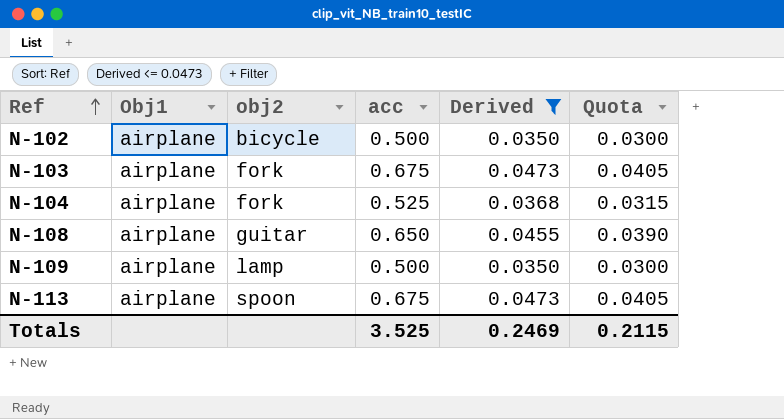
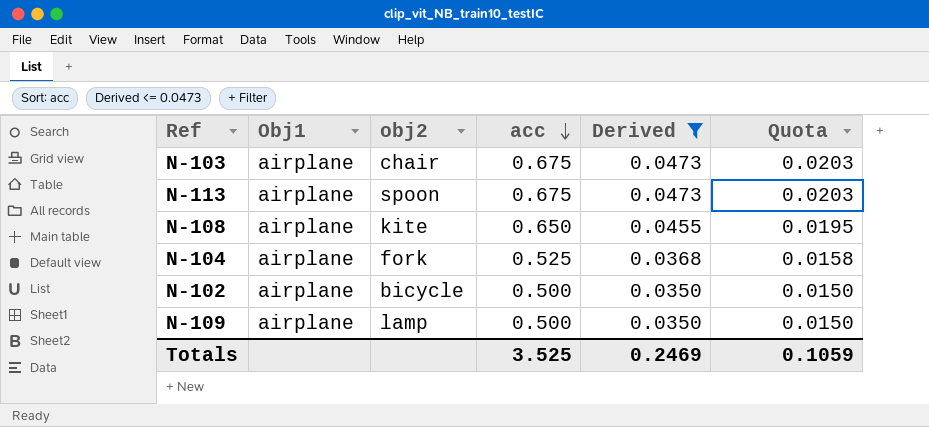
row order: Ref ascending -> acc descending
column Quota | formula: [acc] * 0.06 -> [acc] * 0.03
N-103 | obj2: fork -> chair
N-108 | obj2: guitar -> kite
Totals | Quota: 0.2115 -> 0.1059

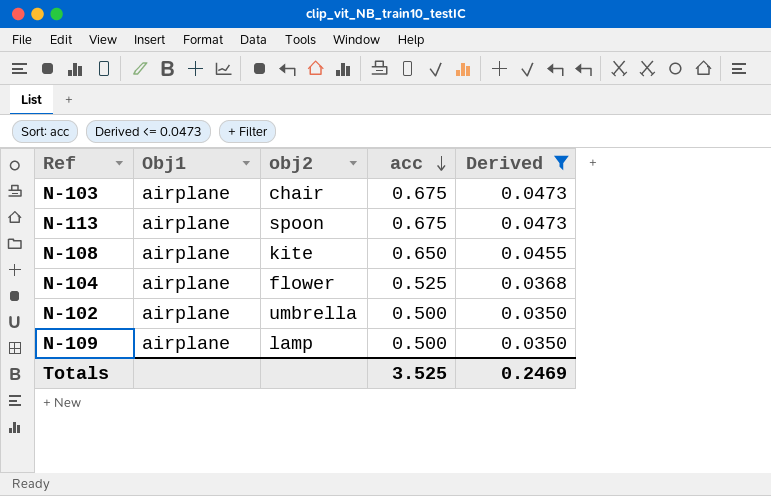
column Quota | formula: [acc] * 0.03 -> none
N-104 | obj2: fork -> flower
N-102 | obj2: bicycle -> umbrella

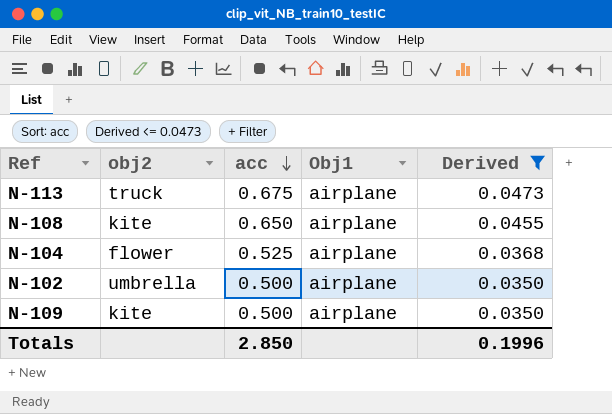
column Obj1 | position: 2 -> 4
row N-103: airplane | chair | 0.675 | 0.0473 -> none
N-113 | obj2: spoon -> truck
N-109 | obj2: lamp -> kite
Totals | acc: 3.525 -> 2.850
Totals | Derived: 0.2469 -> 0.1996

